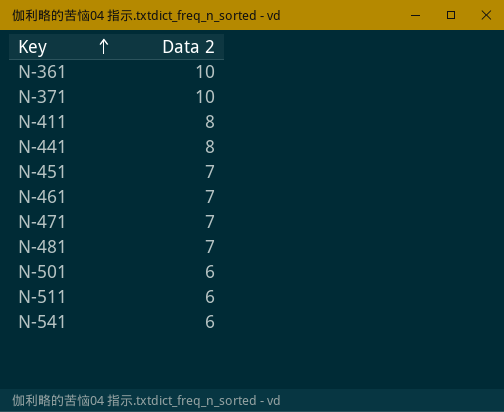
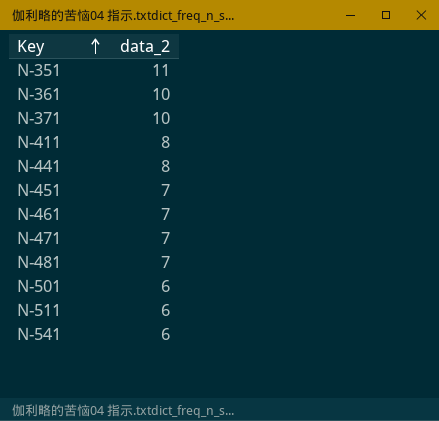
column name: Data 2 -> data_2
row N-351: none -> 11

